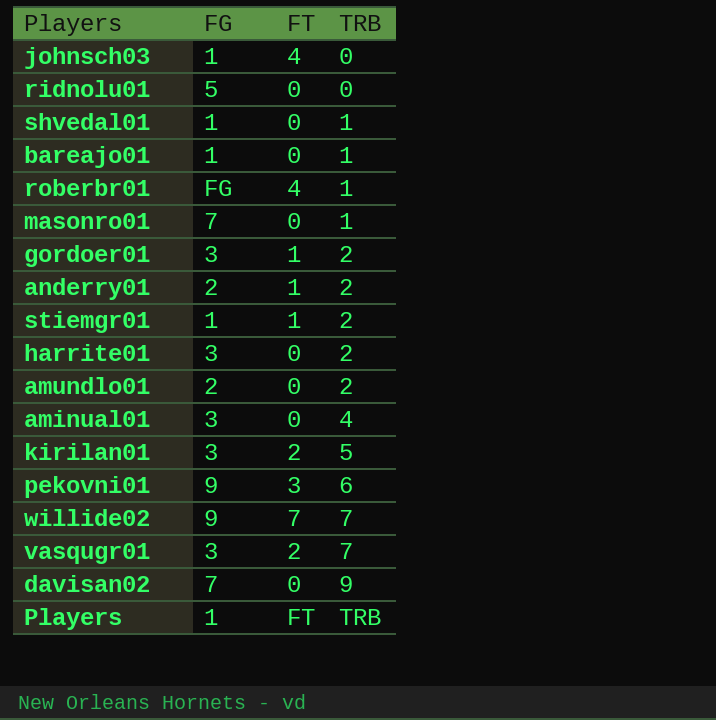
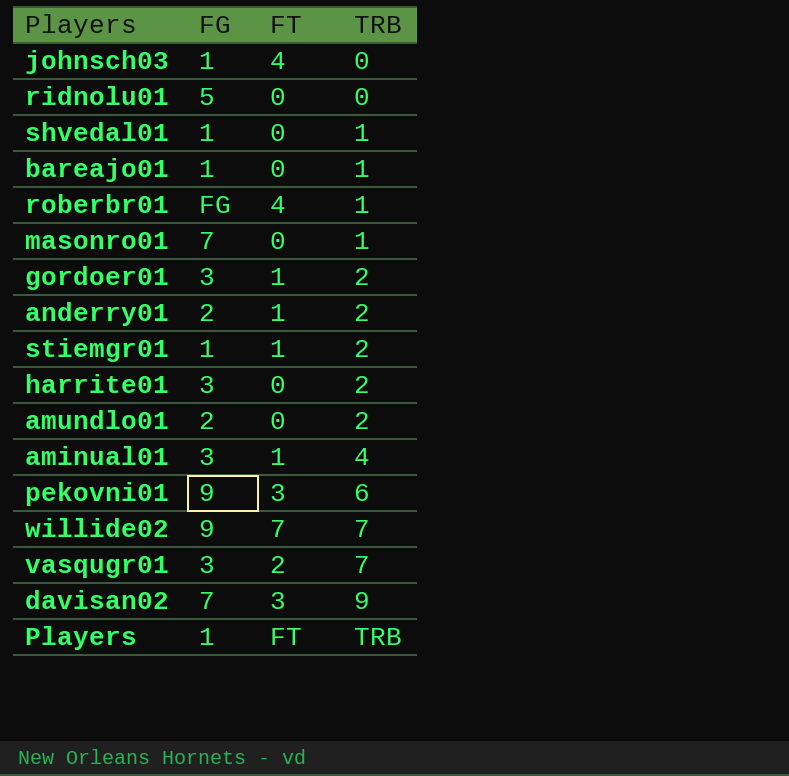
row kirilan01: 3 | 2 | 5 -> none
aminual01 | FT: 0 -> 1
davisan02 | FT: 0 -> 3

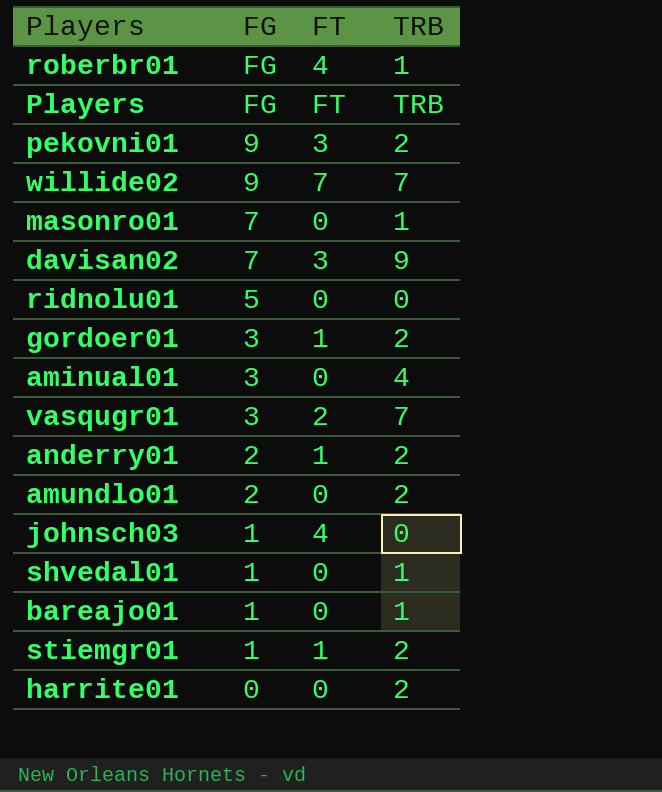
row order: TRB ascending -> FG descending
Players | FG: 1 -> FG
pekovni01 | TRB: 6 -> 2
aminual01 | FT: 1 -> 0
harrite01 | FG: 3 -> 0

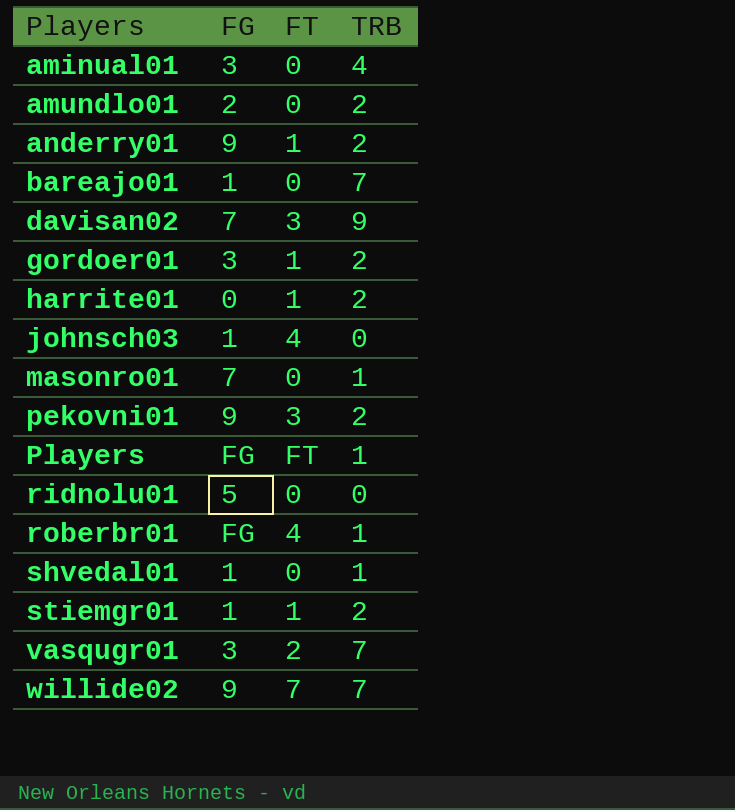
row order: FG descending -> Players ascending
anderry01 | FG: 2 -> 9
bareajo01 | TRB: 1 -> 7
harrite01 | FT: 0 -> 1
Players | TRB: TRB -> 1

